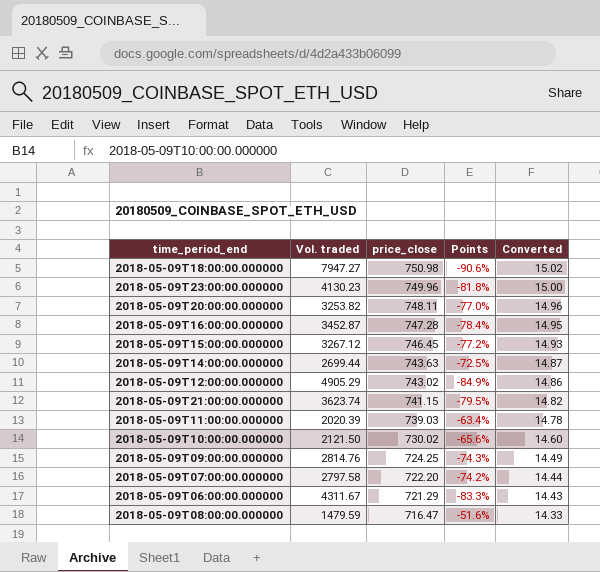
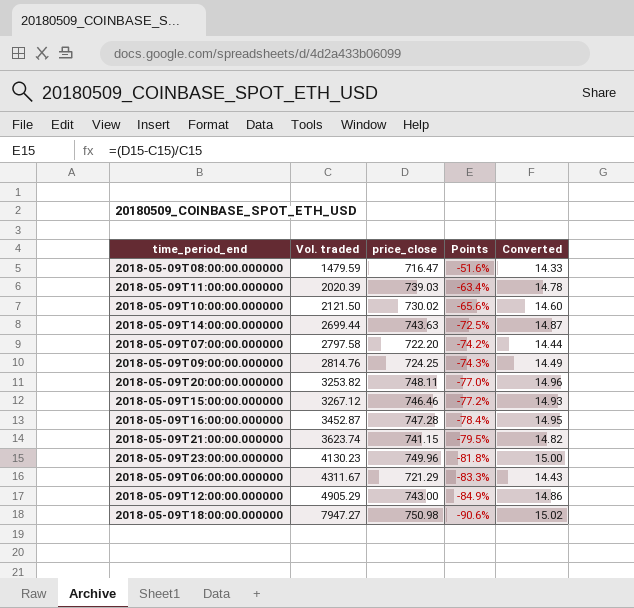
row order: price_close descending -> Vol. traded ascending
2018-05-09T15:00:00.000000 | price_close: 746.45 -> 746.46
2018-05-09T12:00:00.000000 | price_close: 743.02 -> 743.00

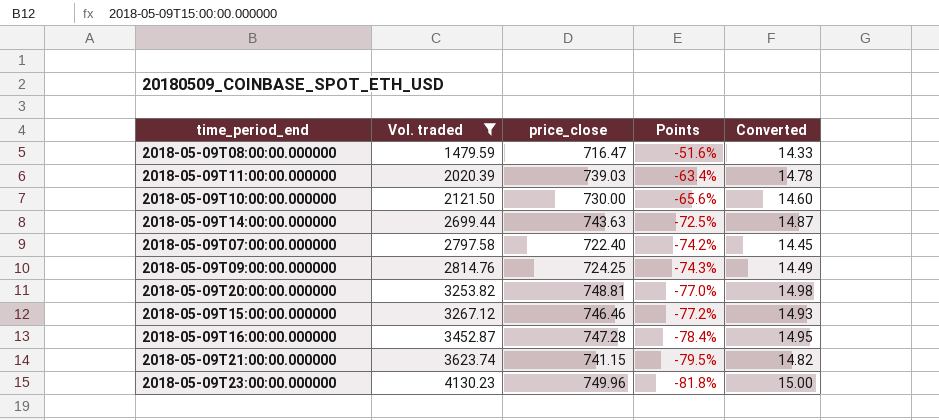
filter: none -> Vol. traded <= 4130.23
2018-05-09T10:00:00.000000 | price_close: 730.02 -> 730.00
2018-05-09T07:00:00.000000 | price_close: 722.20 -> 722.40
2018-05-09T07:00:00.000000 | Converted: 14.44 -> 14.45
2018-05-09T20:00:00.000000 | price_close: 748.11 -> 748.81
2018-05-09T20:00:00.000000 | Converted: 14.96 -> 14.98

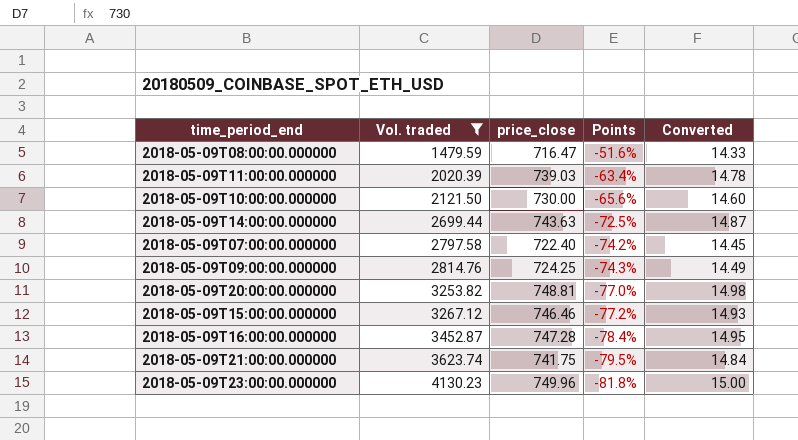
2018-05-09T21:00:00.000000 | price_close: 741.15 -> 741.75
2018-05-09T21:00:00.000000 | Converted: 14.82 -> 14.84

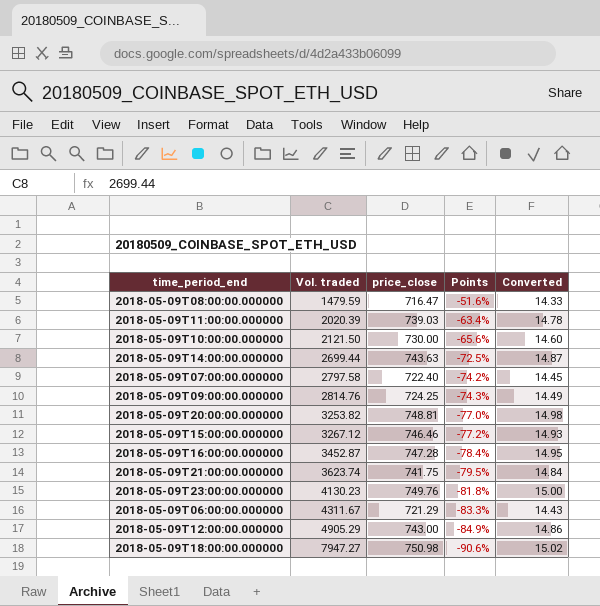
filter: Vol. traded <= 4130.23 -> none
2018-05-09T23:00:00.000000 | price_close: 749.96 -> 749.76

